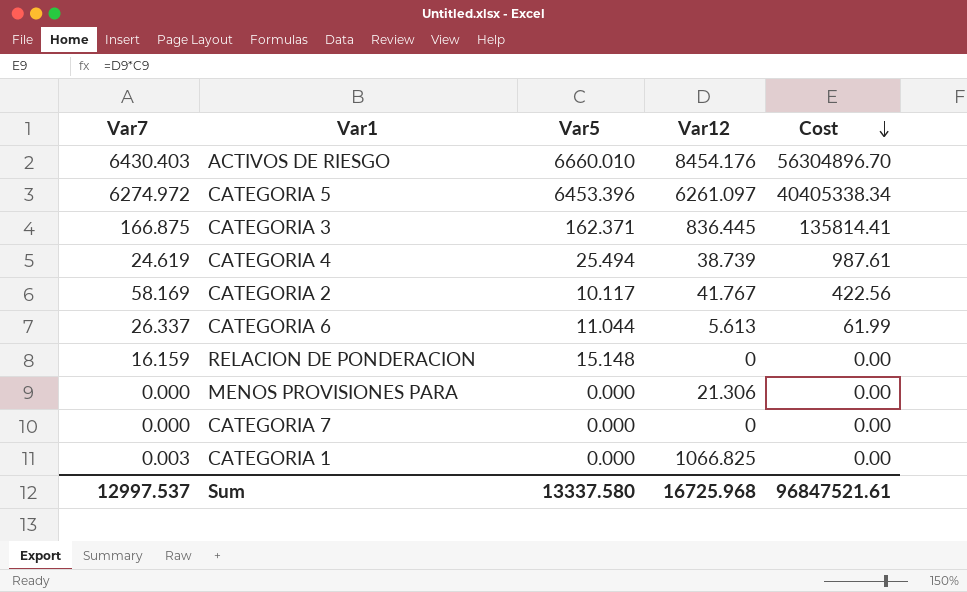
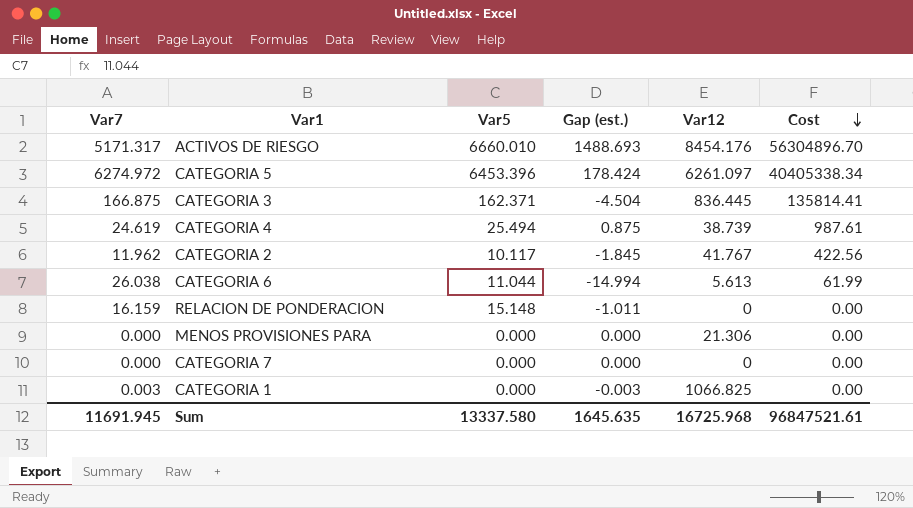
column Gap (est.) | formula: none -> [Var5] - [Var7]
ACTIVOS DE RIESGO | Var7: 6430.403 -> 5171.317
CATEGORIA 2 | Var7: 58.169 -> 11.962
CATEGORIA 6 | Var7: 26.337 -> 26.038
Sum | Var7: 12997.537 -> 11691.945

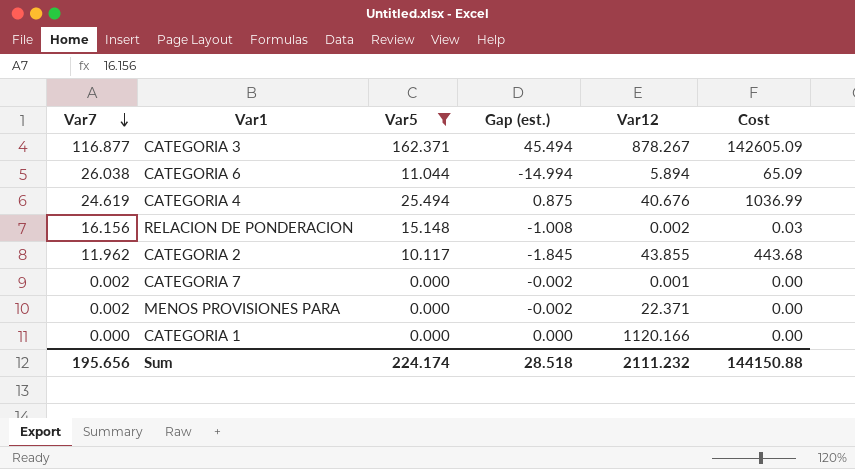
filter: none -> Var5 <= 162.371
row order: Cost descending -> Var7 descending
CATEGORIA 3 | Var7: 166.875 -> 116.877
CATEGORIA 3 | Gap (est.): -4.504 -> 45.494
CATEGORIA 3 | Var12: 836.445 -> 878.267
CATEGORIA 3 | Cost: 135814.41 -> 142605.09
CATEGORIA 6 | Var12: 5.613 -> 5.894
CATEGORIA 6 | Cost: 61.99 -> 65.09
CATEGORIA 4 | Var12: 38.739 -> 40.676
CATEGORIA 4 | Cost: 987.61 -> 1036.99
RELACION DE PONDERACION | Var7: 16.159 -> 16.156
RELACION DE PONDERACION | Gap (est.): -1.011 -> -1.008
RELACION DE PONDERACION | Var12: 0 -> 0.002
RELACION DE PONDERACION | Cost: 0.00 -> 0.03
CATEGORIA 2 | Var12: 41.767 -> 43.855
CATEGORIA 2 | Cost: 422.56 -> 443.68
CATEGORIA 7 | Var7: 0.000 -> 0.002
CATEGORIA 7 | Gap (est.): 0.000 -> -0.002
CATEGORIA 7 | Var12: 0 -> 0.001
MENOS PROVISIONES PARA | Var7: 0.000 -> 0.002
MENOS PROVISIONES PARA | Gap (est.): 0.000 -> -0.002
MENOS PROVISIONES PARA | Var12: 21.306 -> 22.371
CATEGORIA 1 | Var7: 0.003 -> 0.000
CATEGORIA 1 | Gap (est.): -0.003 -> 0.000
CATEGORIA 1 | Var12: 1066.825 -> 1120.166
Sum | Var7: 11691.945 -> 195.656
Sum | Var5: 13337.580 -> 224.174
Sum | Gap (est.): 1645.635 -> 28.518
Sum | Var12: 16725.968 -> 2111.232
Sum | Cost: 96847521.61 -> 144150.88

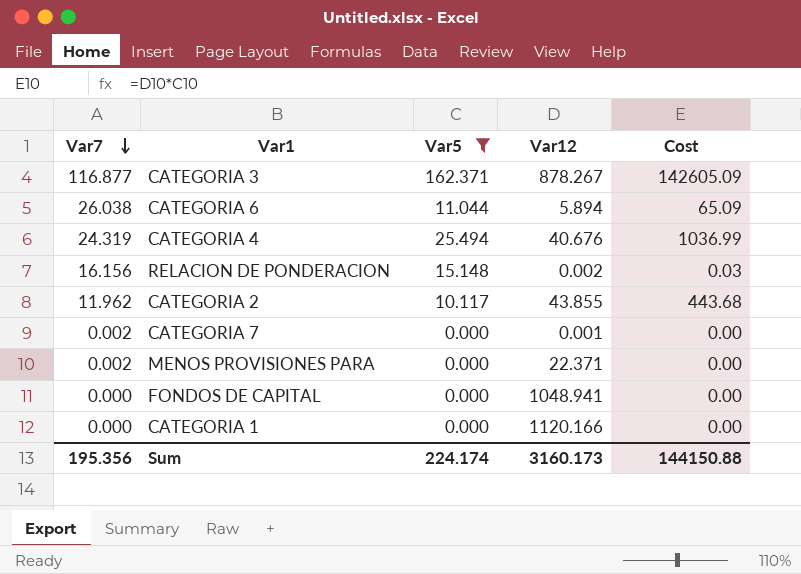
column Gap (est.) | formula: [Var5] - [Var7] -> none
CATEGORIA 4 | Var7: 24.619 -> 24.319
row FONDOS DE CAPITAL: none -> 0.000 | 0.000 | 1048.941 | 0.00
Sum | Var7: 195.656 -> 195.356
Sum | Var12: 2111.232 -> 3160.173

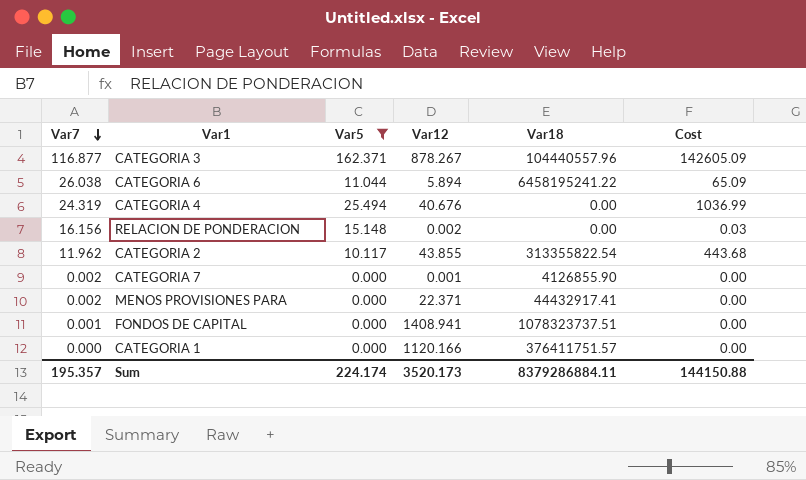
column Var18 | position: none -> 5
FONDOS DE CAPITAL | Var7: 0.000 -> 0.001
FONDOS DE CAPITAL | Var12: 1048.941 -> 1408.941
Sum | Var7: 195.356 -> 195.357
Sum | Var12: 3160.173 -> 3520.173

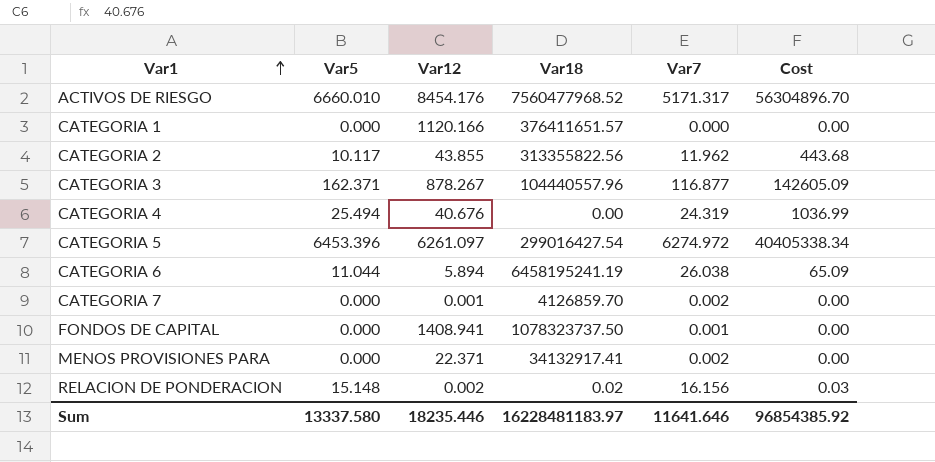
filter: Var5 <= 162.371 -> none
row order: Var7 descending -> Var1 ascending
column Var7 | position: 1 -> 5
CATEGORIA 1 | Var18: 376411751.57 -> 376411651.57
CATEGORIA 2 | Var18: 313355822.54 -> 313355822.56
CATEGORIA 6 | Var18: 6458195241.22 -> 6458195241.19
CATEGORIA 7 | Var18: 4126855.90 -> 4126859.70
FONDOS DE CAPITAL | Var18: 1078323737.51 -> 1078323737.50
MENOS PROVISIONES PARA | Var18: 44432917.41 -> 34132917.41
RELACION DE PONDERACION | Var18: 0.00 -> 0.02
Sum | Var5: 224.174 -> 13337.580
Sum | Var12: 3520.173 -> 18235.446
Sum | Var18: 8379286884.11 -> 16228481183.97
Sum | Var7: 195.357 -> 11641.646
Sum | Cost: 144150.88 -> 96854385.92

